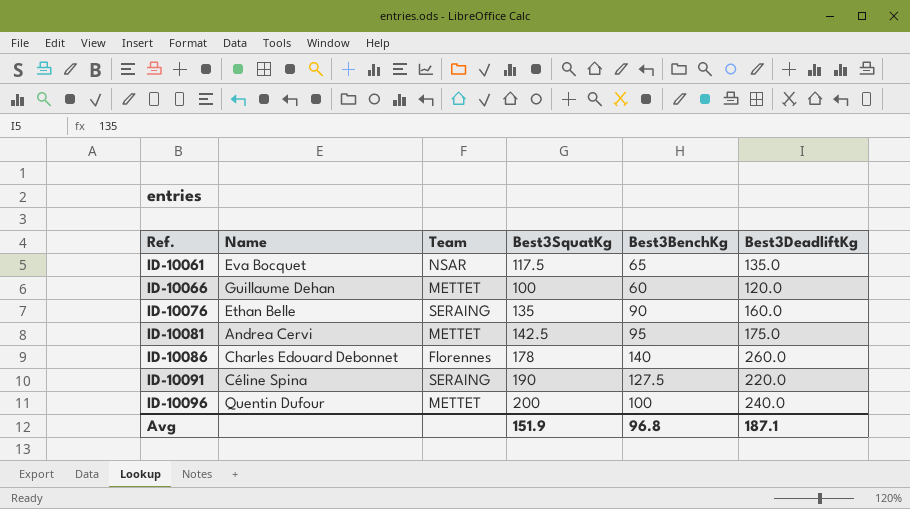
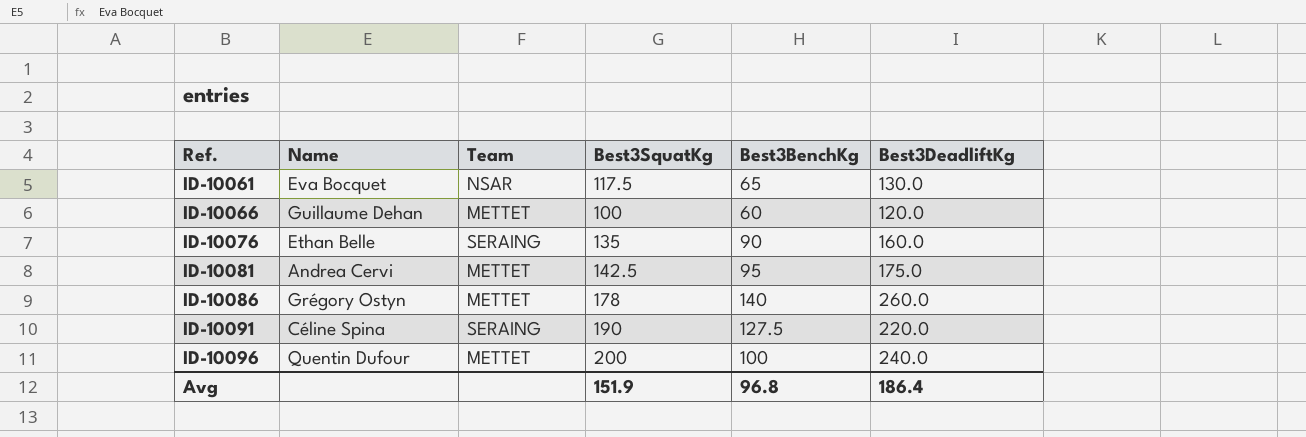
ID-10061 | Best3DeadliftKg: 135.0 -> 130.0
ID-10086 | Name: Charles Edouard Debonnet -> Grégory Ostyn
ID-10086 | Team: Florennes -> METTET
Avg | Best3DeadliftKg: 187.1 -> 186.4

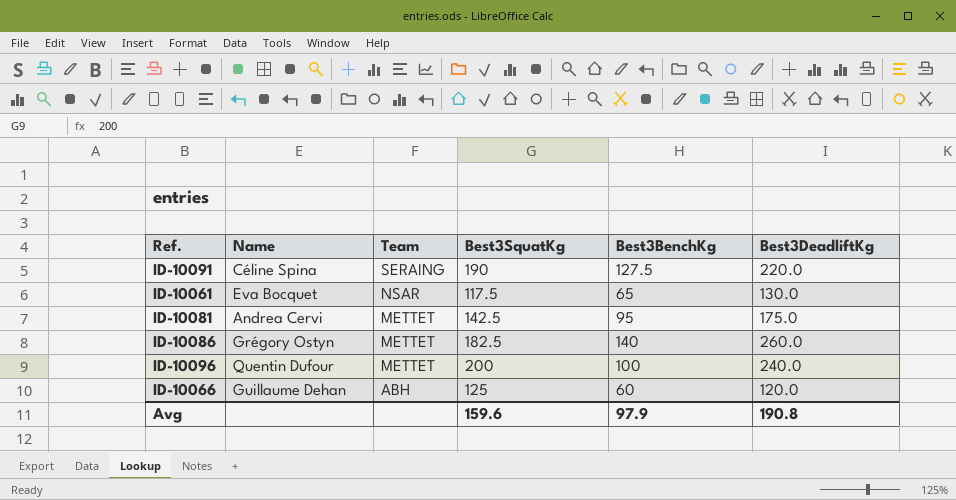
row order: Ref. ascending -> Team descending
row ID-10076: Ethan Belle | SERAING | 135 | 90 | 160.0 -> none
ID-10086 | Best3SquatKg: 178 -> 182.5
ID-10066 | Team: METTET -> ABH
ID-10066 | Best3SquatKg: 100 -> 125
Avg | Best3SquatKg: 151.9 -> 159.6
Avg | Best3BenchKg: 96.8 -> 97.9
Avg | Best3DeadliftKg: 186.4 -> 190.8

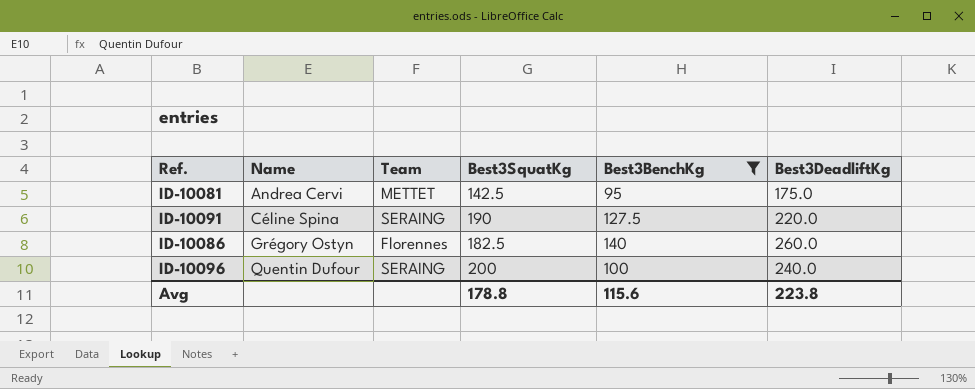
filter: none -> Best3BenchKg >= 95
row order: Team descending -> Name ascending
ID-10086 | Team: METTET -> Florennes
ID-10096 | Team: METTET -> SERAING
Avg | Best3SquatKg: 159.6 -> 178.8
Avg | Best3BenchKg: 97.9 -> 115.6
Avg | Best3DeadliftKg: 190.8 -> 223.8

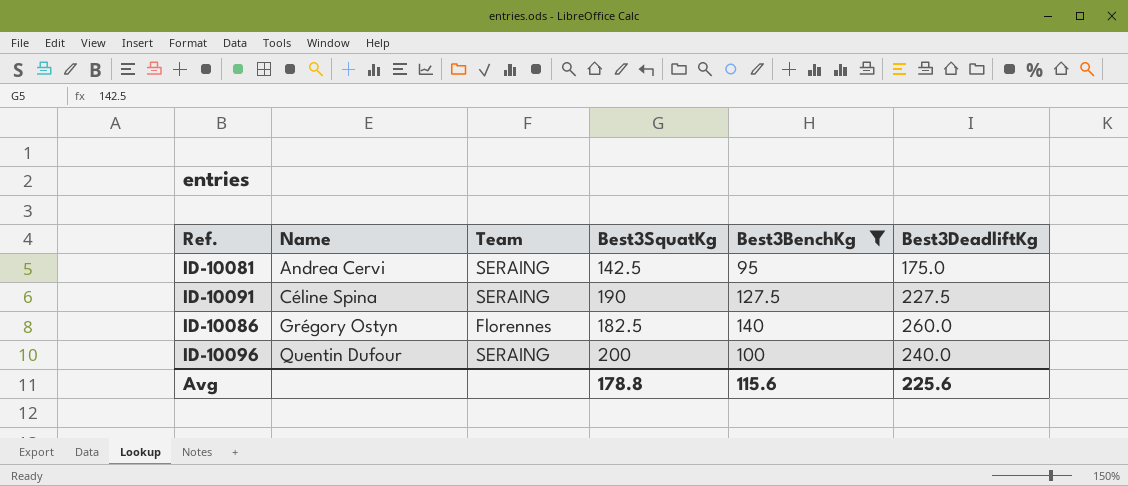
ID-10081 | Team: METTET -> SERAING
ID-10091 | Best3DeadliftKg: 220.0 -> 227.5
Avg | Best3DeadliftKg: 223.8 -> 225.6

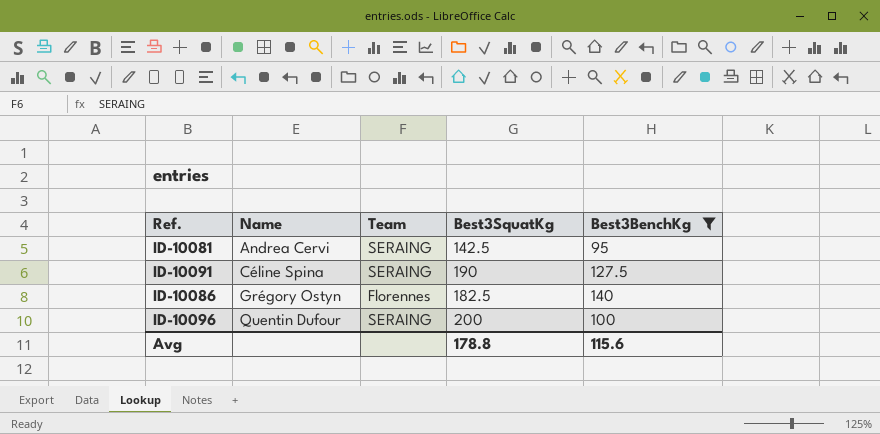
column Best3DeadliftKg | position: 6 -> none

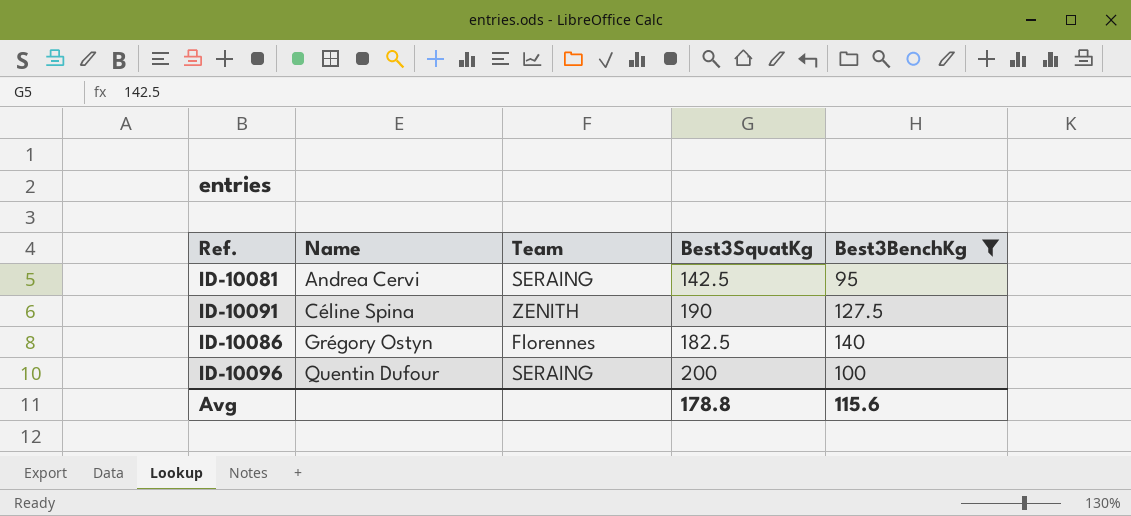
ID-10091 | Team: SERAING -> ZENITH

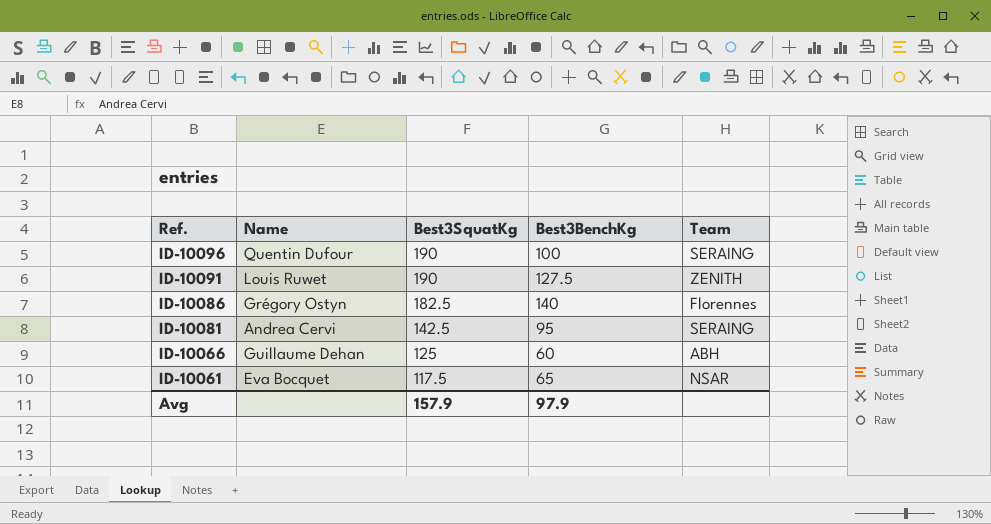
filter: Best3BenchKg >= 95 -> none
row order: Name ascending -> Ref. descending
column Team | position: 3 -> 5
ID-10096 | Best3SquatKg: 200 -> 190
ID-10091 | Name: Céline Spina -> Louis Ruwet
Avg | Best3SquatKg: 178.8 -> 157.9
Avg | Best3BenchKg: 115.6 -> 97.9

